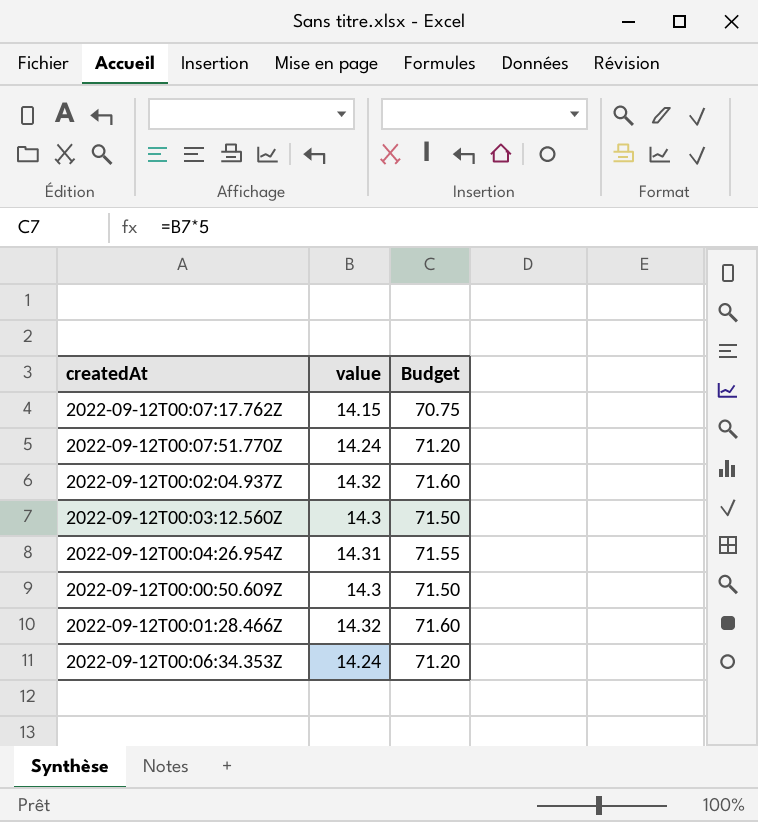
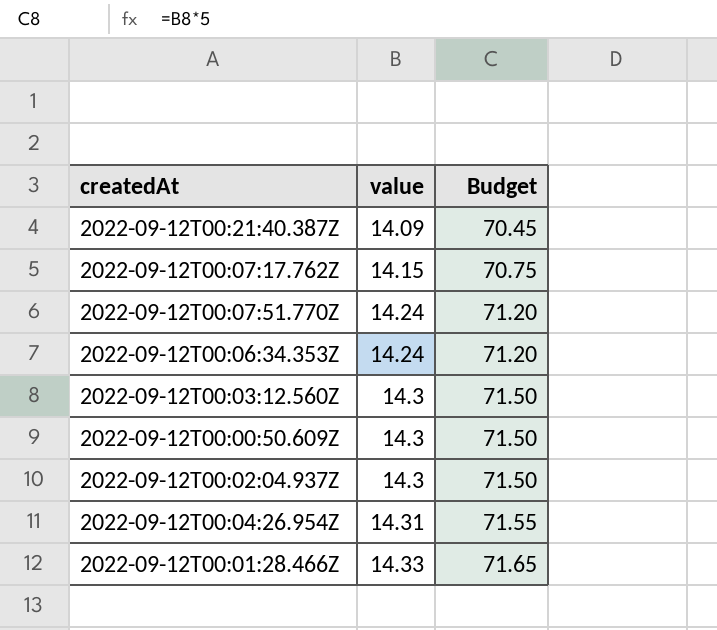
row order: none -> value ascending
row 2022-09-12T00:21:40.387Z: none -> 14.09 | 70.45
2022-09-12T00:02:04.937Z | value: 14.32 -> 14.3
2022-09-12T00:02:04.937Z | Budget: 71.60 -> 71.50
2022-09-12T00:01:28.466Z | value: 14.32 -> 14.33
2022-09-12T00:01:28.466Z | Budget: 71.60 -> 71.65

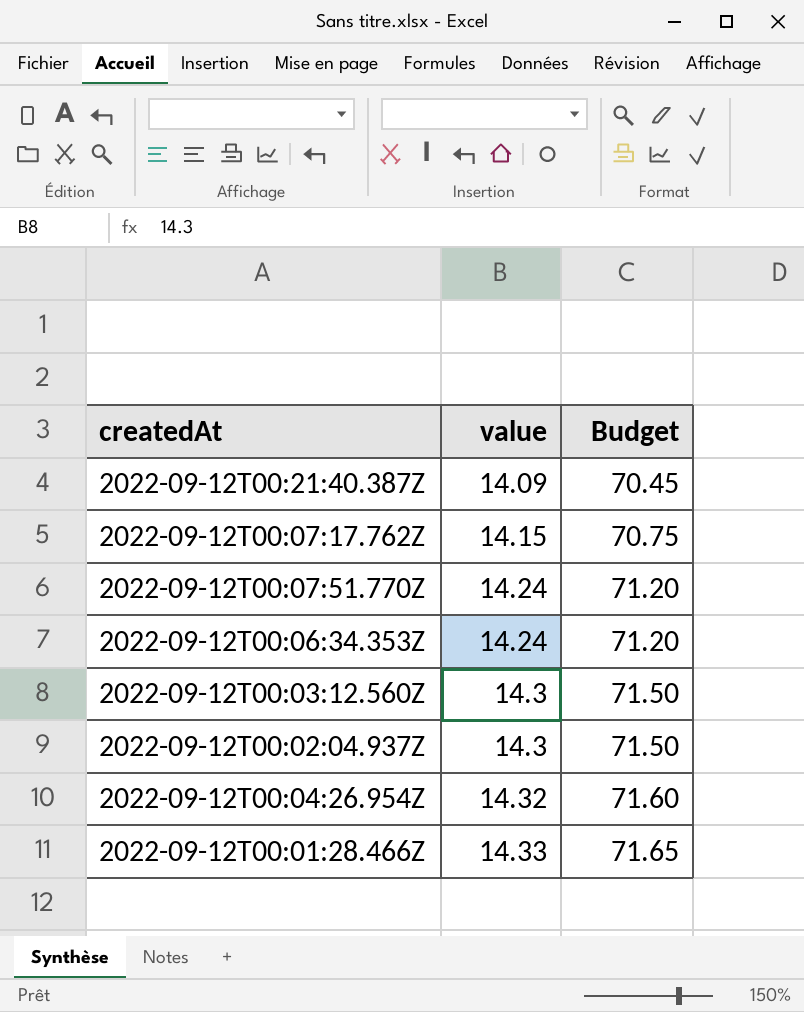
row 2022-09-12T00:00:50.609Z: 14.3 | 71.50 -> none
2022-09-12T00:04:26.954Z | value: 14.31 -> 14.32
2022-09-12T00:04:26.954Z | Budget: 71.55 -> 71.60

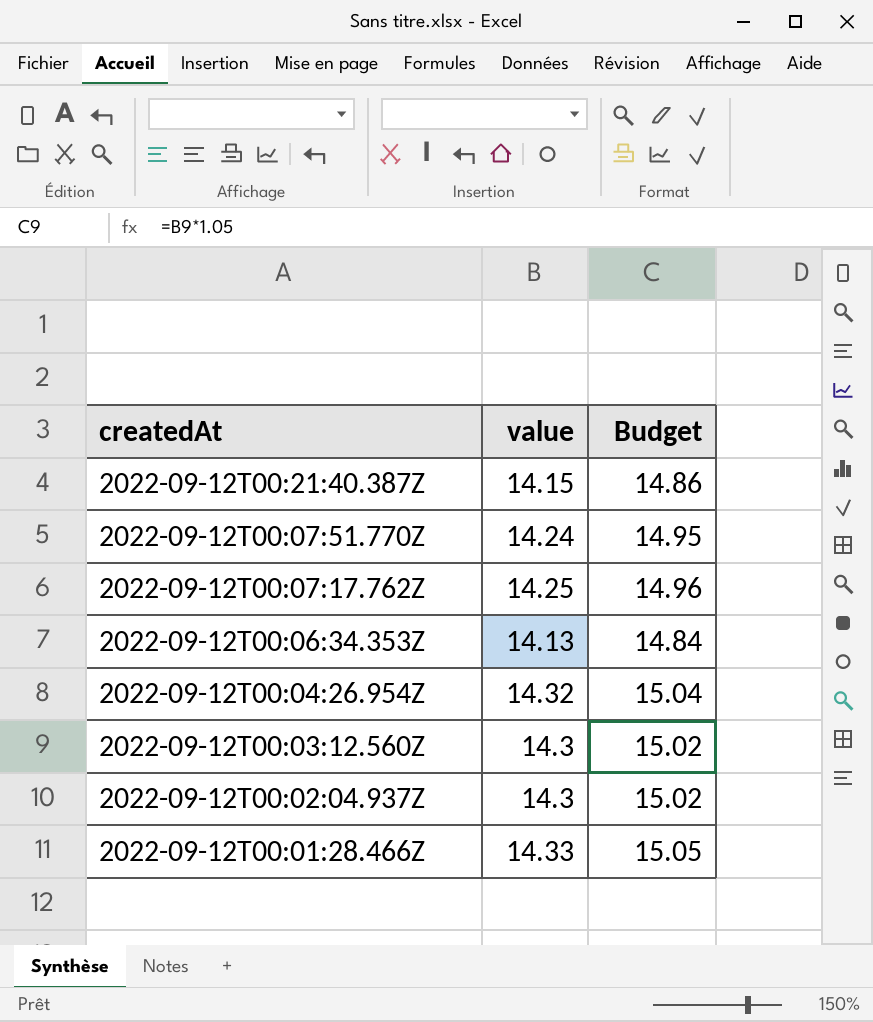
row order: value ascending -> createdAt descending
column Budget | formula: [value] * 5 -> [value] * 1.05
2022-09-12T00:21:40.387Z | value: 14.09 -> 14.15
2022-09-12T00:07:17.762Z | value: 14.15 -> 14.25
2022-09-12T00:06:34.353Z | value: 14.24 -> 14.13

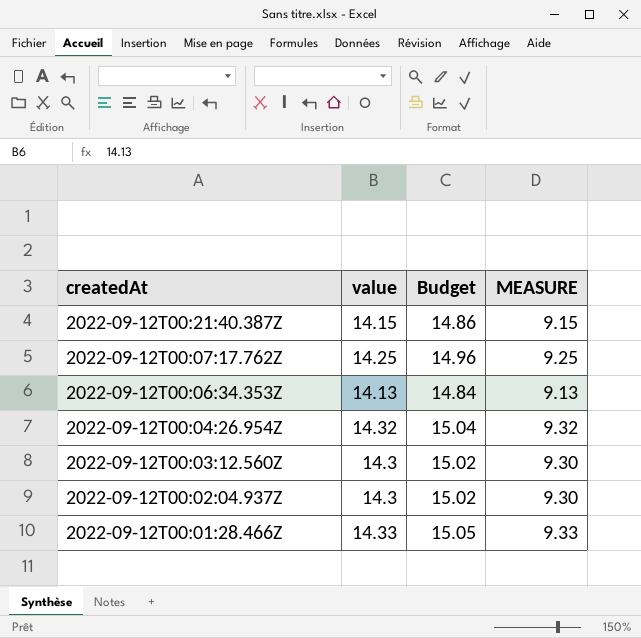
column MEASURE | formula: none -> [value] - 5
row 2022-09-12T00:07:51.770Z: 14.24 | 14.95 -> none

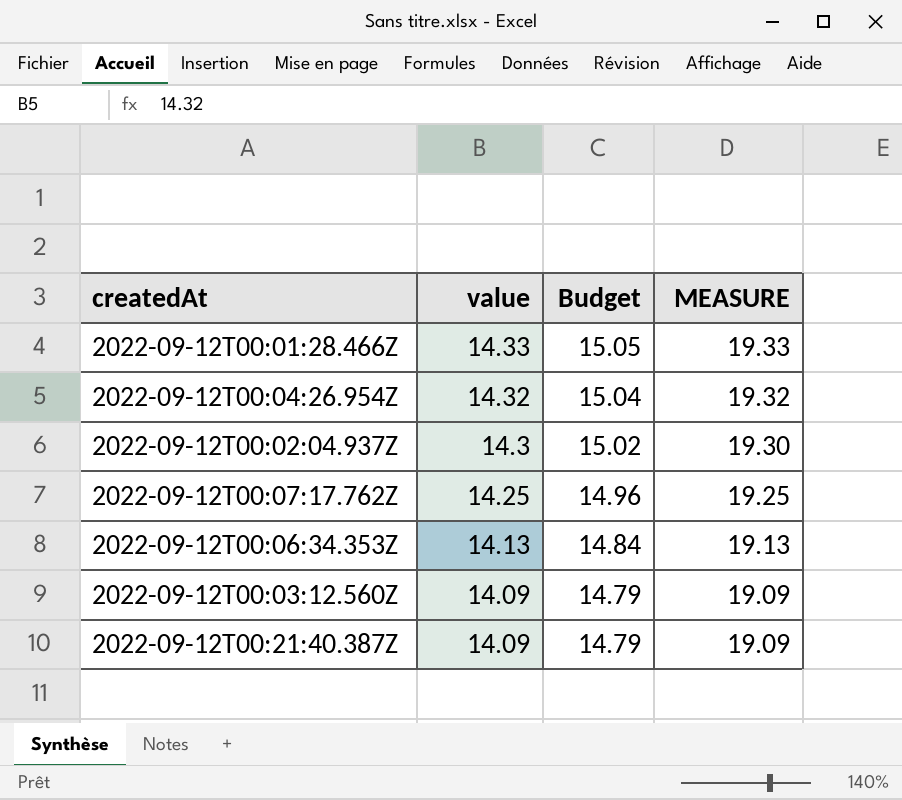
row order: createdAt descending -> value descending
column MEASURE | formula: [value] - 5 -> [value] + 5
2022-09-12T00:03:12.560Z | value: 14.3 -> 14.09
2022-09-12T00:03:12.560Z | Budget: 15.02 -> 14.79
2022-09-12T00:21:40.387Z | value: 14.15 -> 14.09
2022-09-12T00:21:40.387Z | Budget: 14.86 -> 14.79

